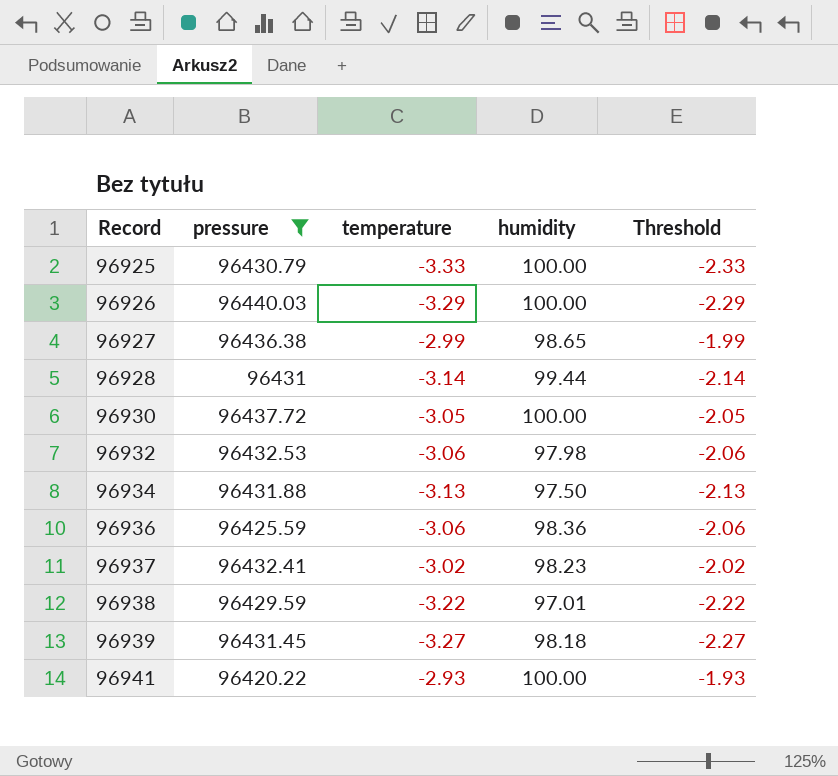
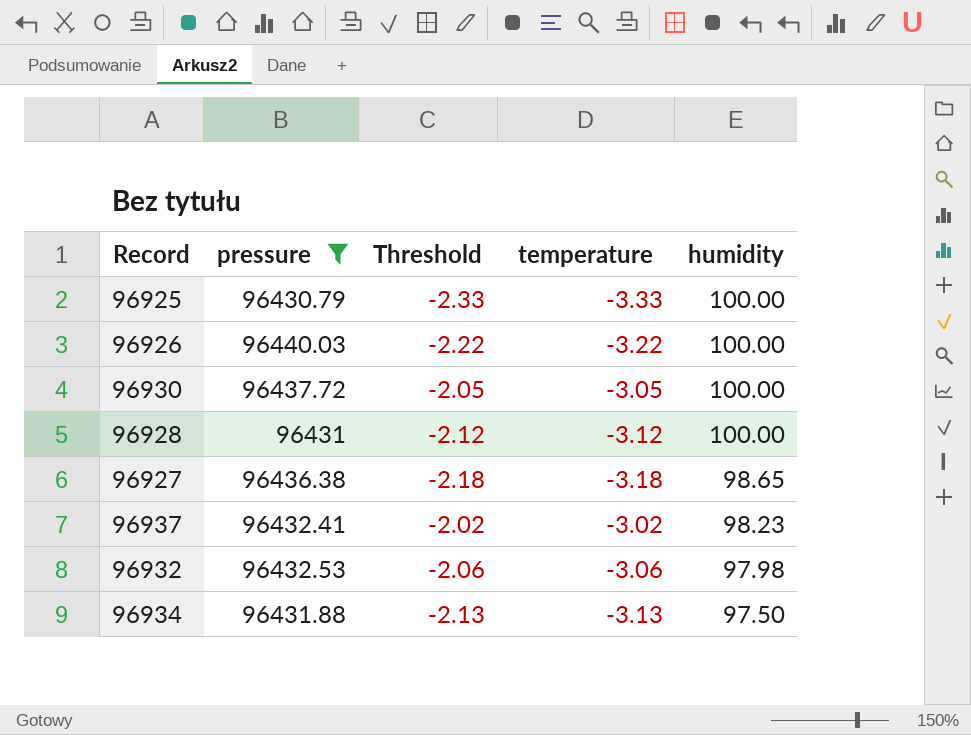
row order: Record ascending -> humidity descending
column Threshold | position: 5 -> 3
row 96936: 96425.59 | -3.06 | 98.36 | -2.06 -> none
row 96938: 96429.59 | -3.22 | 97.01 | -2.22 -> none
row 96939: 96431.45 | -3.27 | 98.18 | -2.27 -> none
row 96941: 96420.22 | -2.93 | 100.00 | -1.93 -> none
96926 | Threshold: -2.29 -> -2.22
96926 | temperature: -3.29 -> -3.22
96928 | Threshold: -2.14 -> -2.12
96928 | temperature: -3.14 -> -3.12
96928 | humidity: 99.44 -> 100.00
96927 | Threshold: -1.99 -> -2.18
96927 | temperature: -2.99 -> -3.18

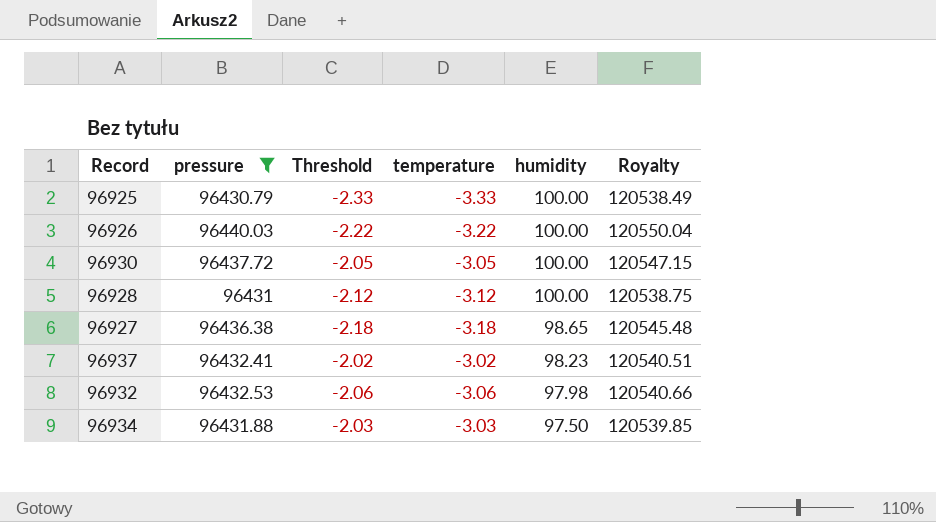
column Royalty | formula: none -> [pressure] * 1.25
96934 | Threshold: -2.13 -> -2.03
96934 | temperature: -3.13 -> -3.03

